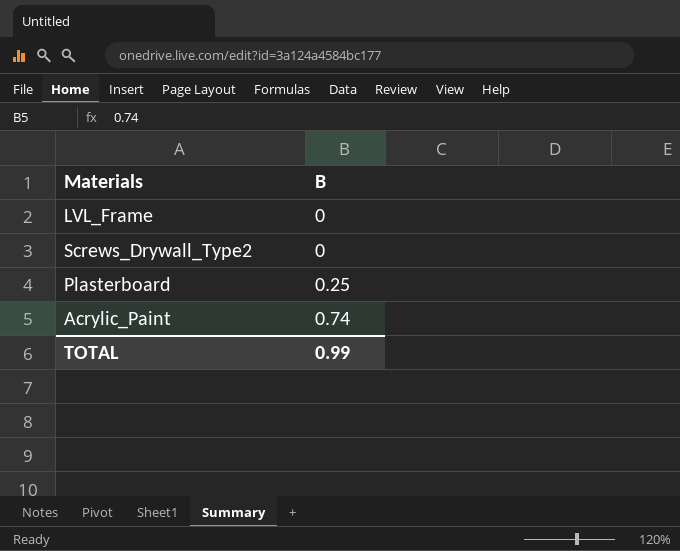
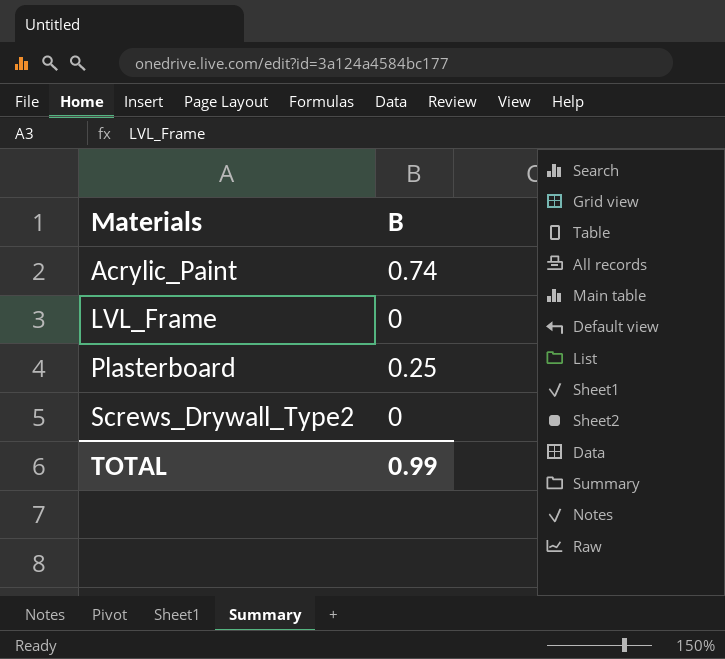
row order: B ascending -> Materials ascending

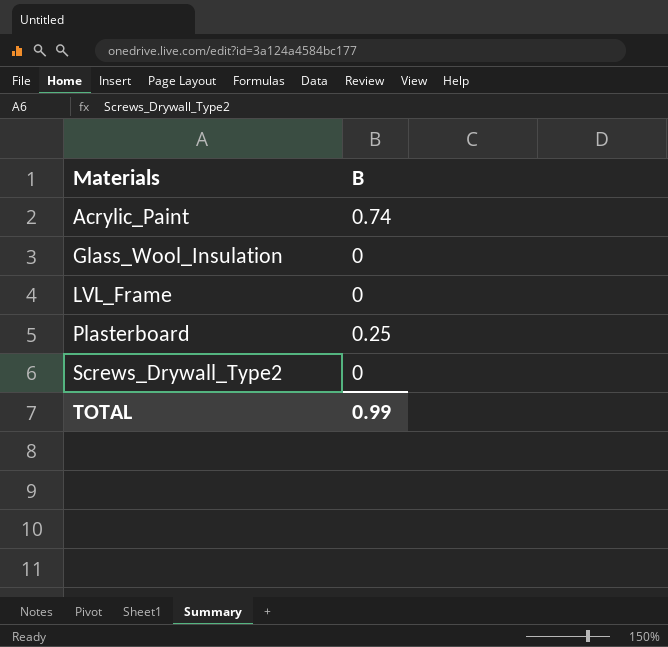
row Glass_Wool_Insulation: none -> 0

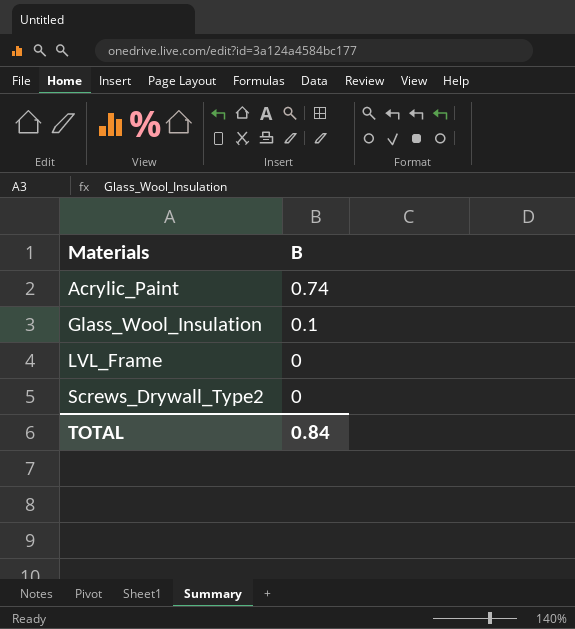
row Plasterboard: 0.25 -> none
Glass_Wool_Insulation | B: 0 -> 0.1
TOTAL | B: 0.99 -> 0.84

